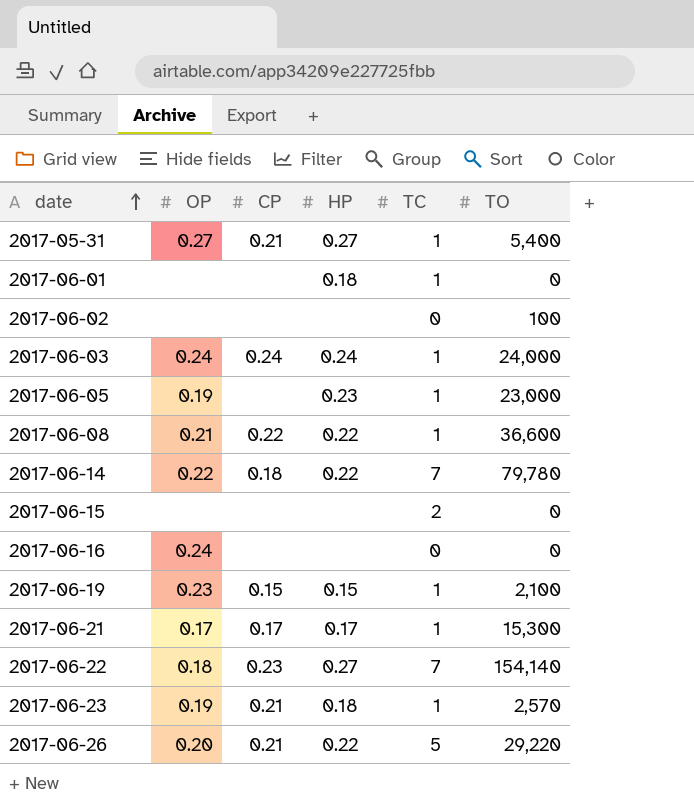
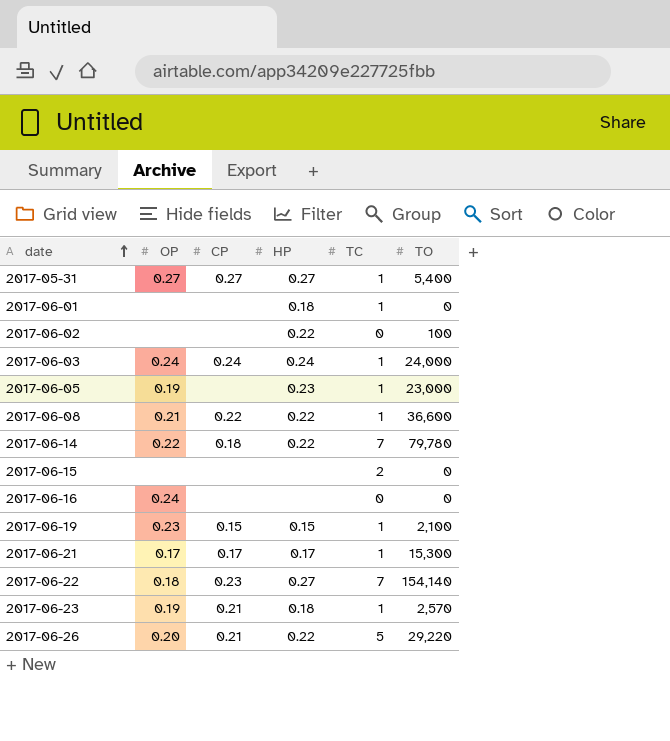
2017-05-31 | CP: 0.21 -> 0.27
2017-06-02 | HP: none -> 0.22

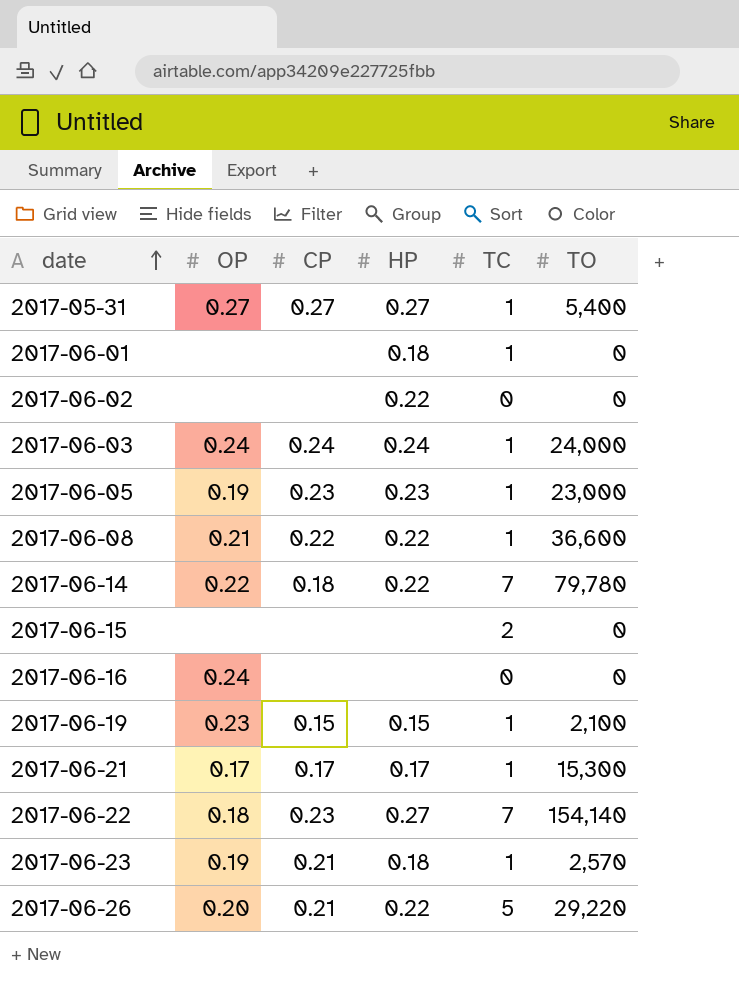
2017-06-02 | TO: 100 -> 0
2017-06-05 | CP: none -> 0.23

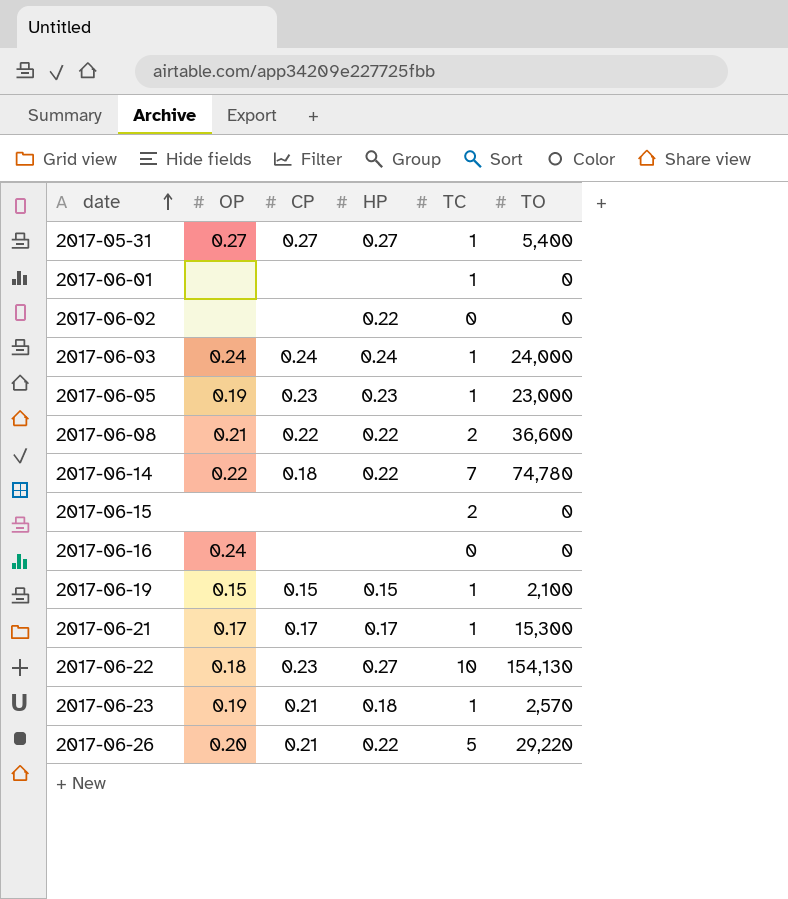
2017-06-01 | HP: 0.18 -> none
2017-06-08 | TC: 1 -> 2
2017-06-14 | TO: 79,780 -> 74,780
2017-06-19 | OP: 0.23 -> 0.15
2017-06-22 | TC: 7 -> 10
2017-06-22 | TO: 154,140 -> 154,130

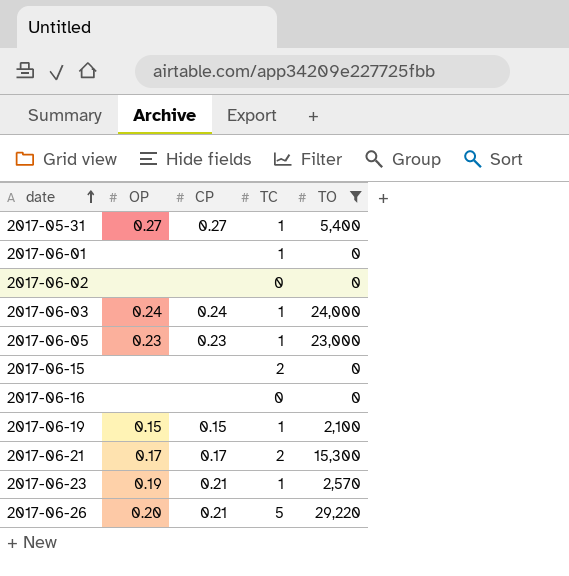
filter: none -> TO <= 29,220
column HP | position: 4 -> none
2017-06-05 | OP: 0.19 -> 0.23
2017-06-16 | OP: 0.24 -> none
2017-06-21 | TC: 1 -> 2

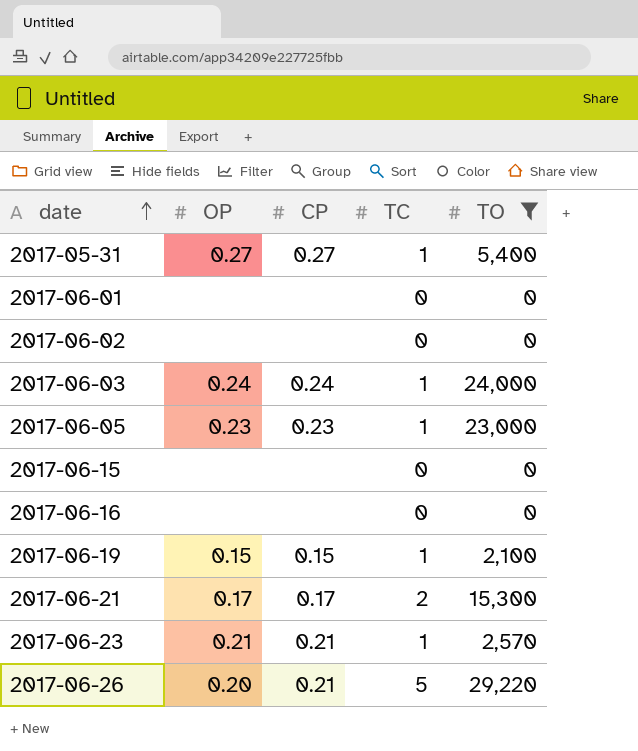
2017-06-01 | TC: 1 -> 0
2017-06-15 | TC: 2 -> 0
2017-06-23 | OP: 0.19 -> 0.21

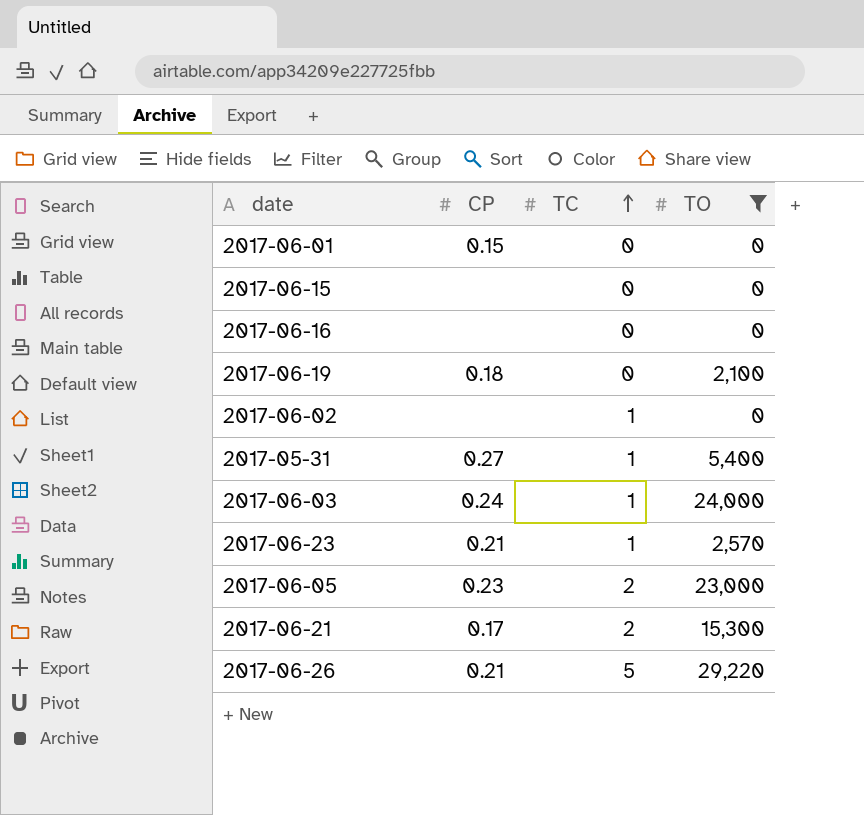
row order: date ascending -> TC ascending
column OP | position: 2 -> none
2017-06-01 | CP: none -> 0.15
2017-06-19 | CP: 0.15 -> 0.18
2017-06-19 | TC: 1 -> 0
2017-06-02 | TC: 0 -> 1
2017-06-05 | TC: 1 -> 2

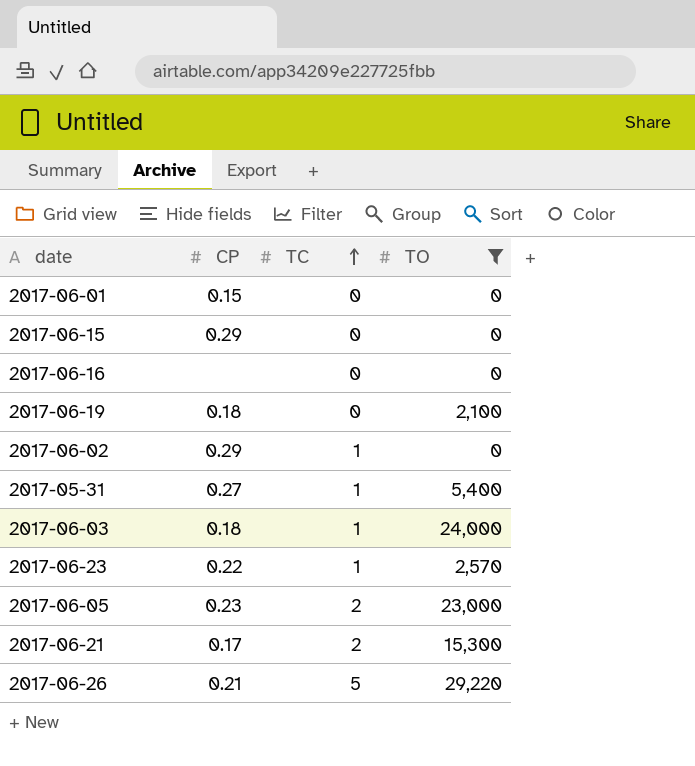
2017-06-15 | CP: none -> 0.29
2017-06-02 | CP: none -> 0.29
2017-06-03 | CP: 0.24 -> 0.18
2017-06-23 | CP: 0.21 -> 0.22

